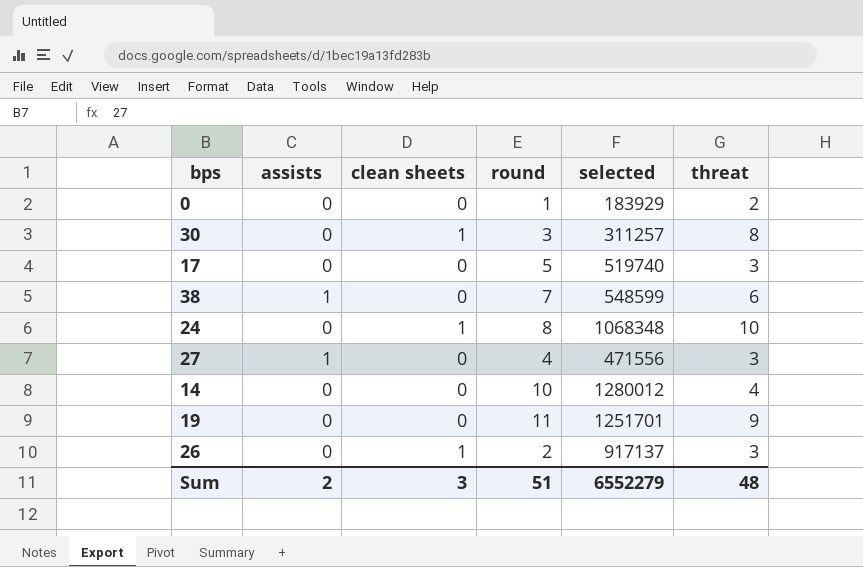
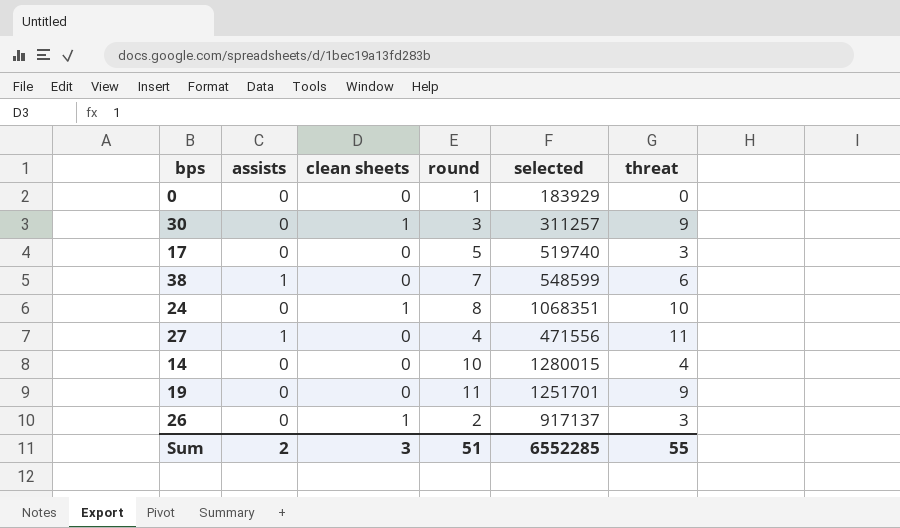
0 | threat: 2 -> 0
30 | threat: 8 -> 9
24 | selected: 1068348 -> 1068351
27 | threat: 3 -> 11
14 | selected: 1280012 -> 1280015
Sum | selected: 6552279 -> 6552285
Sum | threat: 48 -> 55

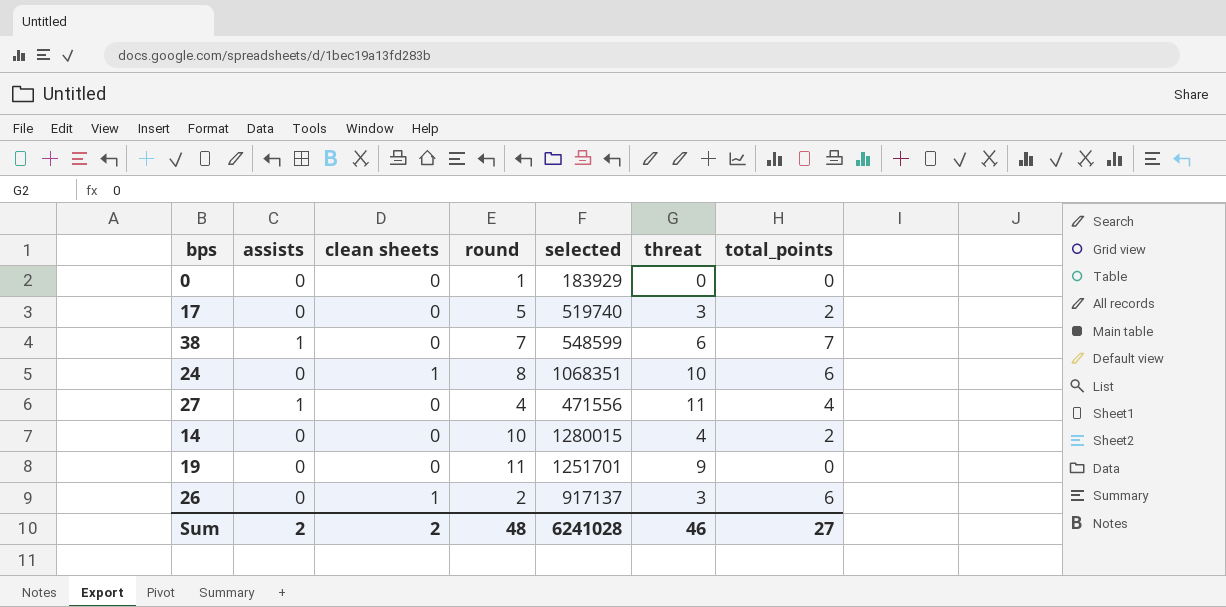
column total_points | position: none -> 7
row 30: 0 | 1 | 3 | 311257 | 9 -> none
Sum | clean sheets: 3 -> 2
Sum | round: 51 -> 48
Sum | selected: 6552285 -> 6241028
Sum | threat: 55 -> 46

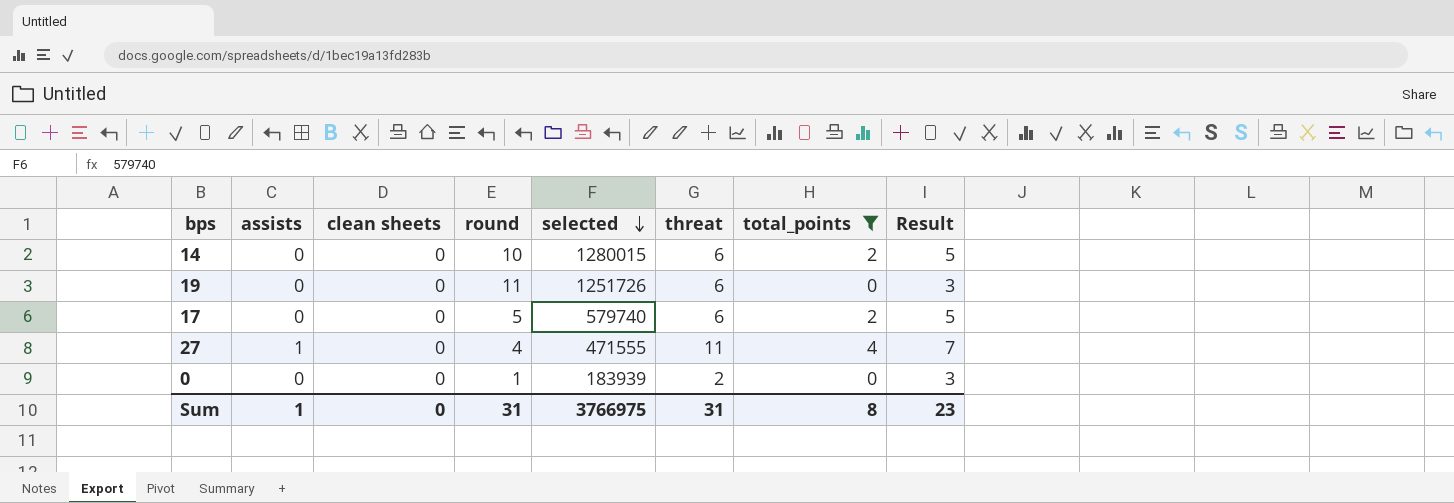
filter: none -> total_points <= 4
row order: none -> selected descending
column Result | formula: none -> [total_points] + 3
14 | threat: 4 -> 6
19 | selected: 1251701 -> 1251726
19 | threat: 9 -> 6
17 | selected: 519740 -> 579740
17 | threat: 3 -> 6
27 | selected: 471556 -> 471555
0 | selected: 183929 -> 183939
0 | threat: 0 -> 2
Sum | assists: 2 -> 1
Sum | clean sheets: 2 -> 0
Sum | round: 48 -> 31
Sum | selected: 6241028 -> 3766975
Sum | threat: 46 -> 31
Sum | total_points: 27 -> 8

